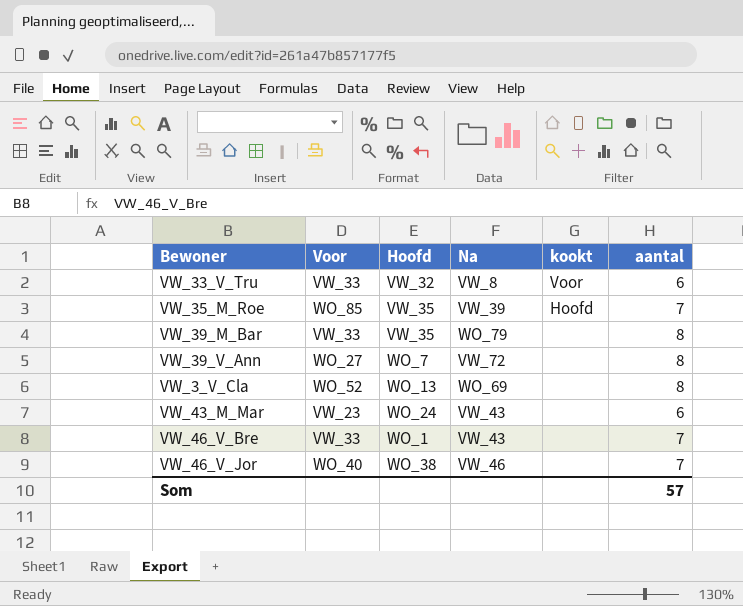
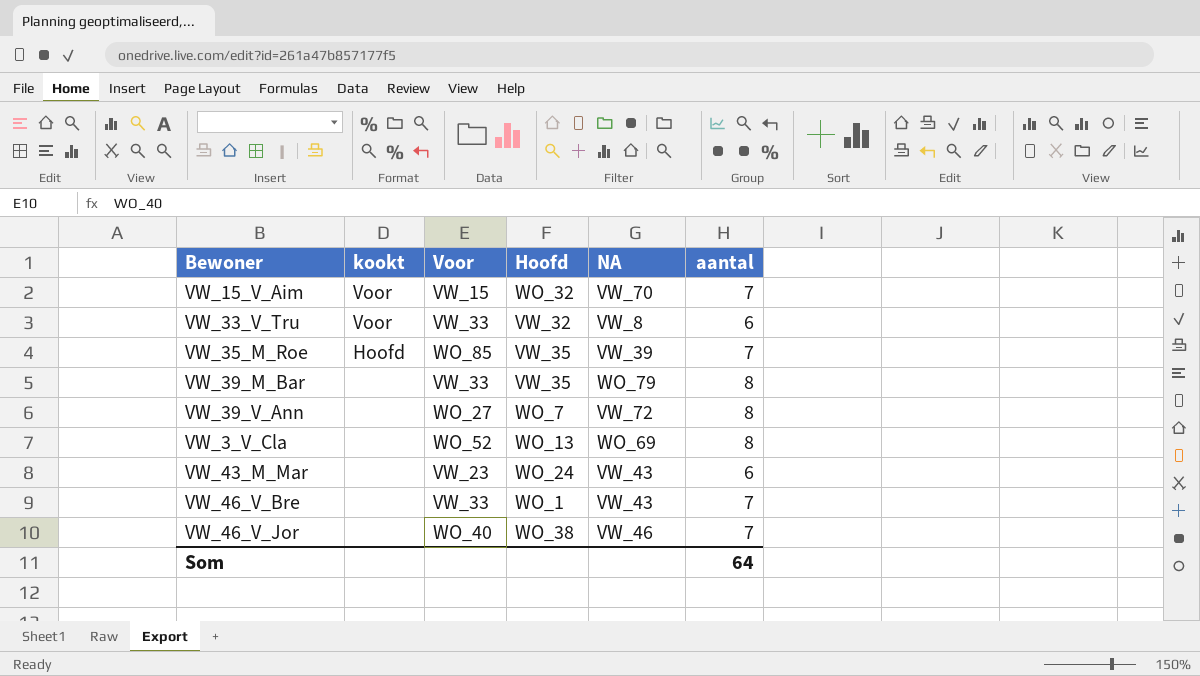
column kookt | position: 5 -> 2
column name: Na -> NA
row VW_15_V_Aim: none -> Voor | VW_15 | WO_32 | VW_70 | 7
Som | aantal: 57 -> 64

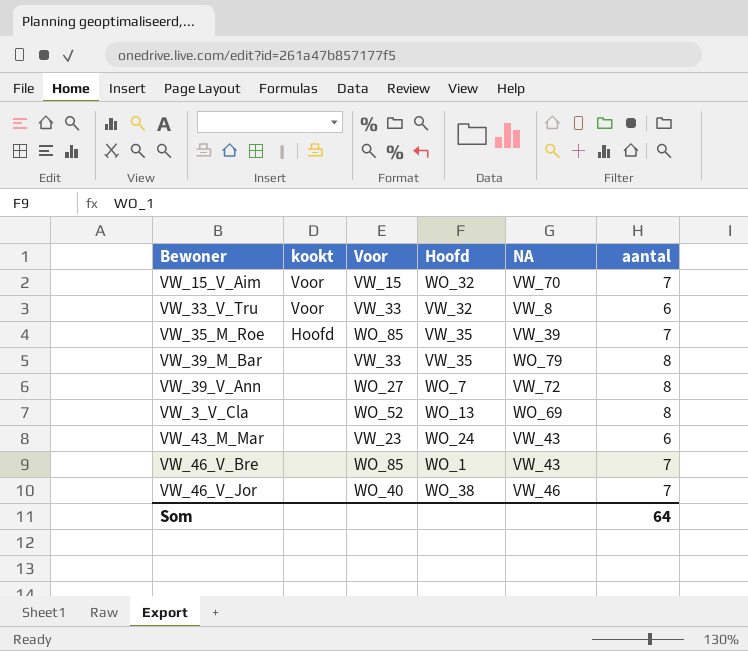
VW_46_V_Bre | Voor: VW_33 -> WO_85

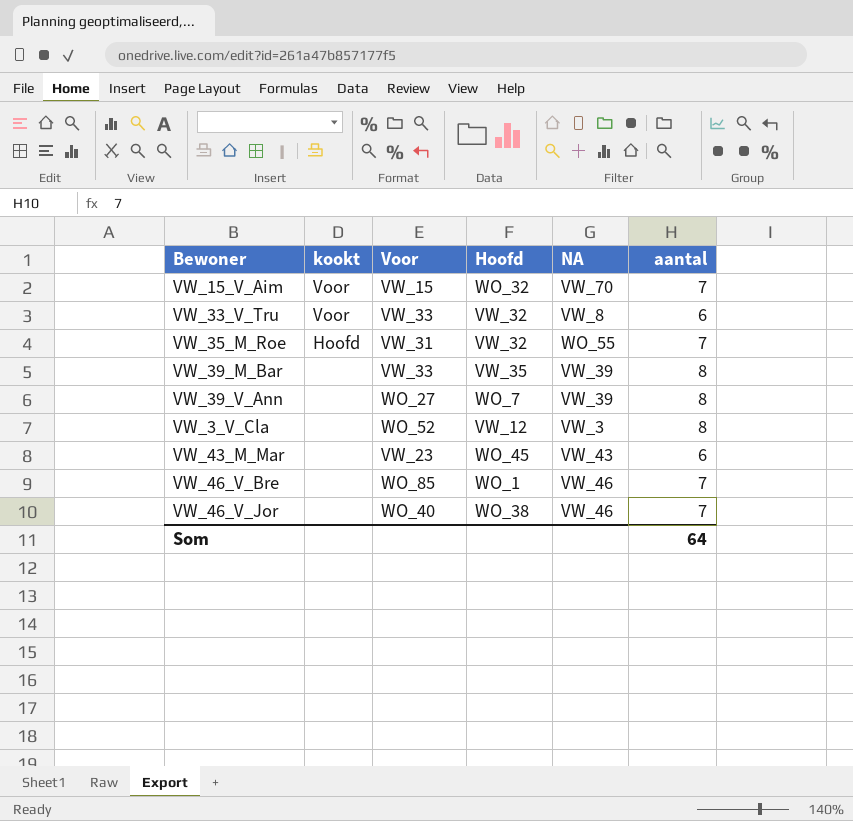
VW_35_M_Roe | Voor: WO_85 -> VW_31
VW_35_M_Roe | Hoofd: VW_35 -> VW_32
VW_35_M_Roe | NA: VW_39 -> WO_55
VW_39_M_Bar | NA: WO_79 -> VW_39
VW_39_V_Ann | NA: VW_72 -> VW_39
VW_3_V_Cla | Hoofd: WO_13 -> VW_12
VW_3_V_Cla | NA: WO_69 -> VW_3
VW_43_M_Mar | Hoofd: WO_24 -> WO_45
VW_46_V_Bre | NA: VW_43 -> VW_46

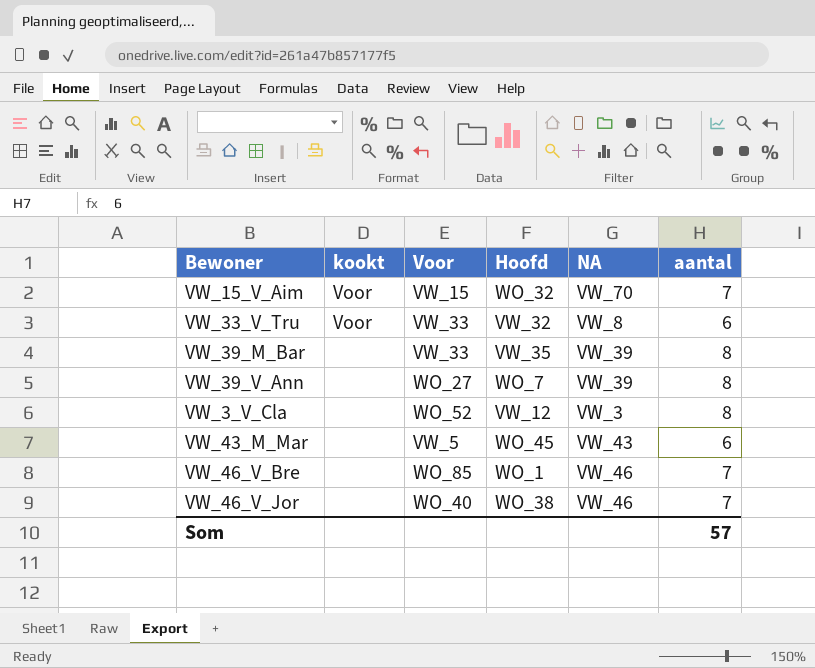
row VW_35_M_Roe: Hoofd | VW_31 | VW_32 | WO_55 | 7 -> none
VW_43_M_Mar | Voor: VW_23 -> VW_5
Som | aantal: 64 -> 57

